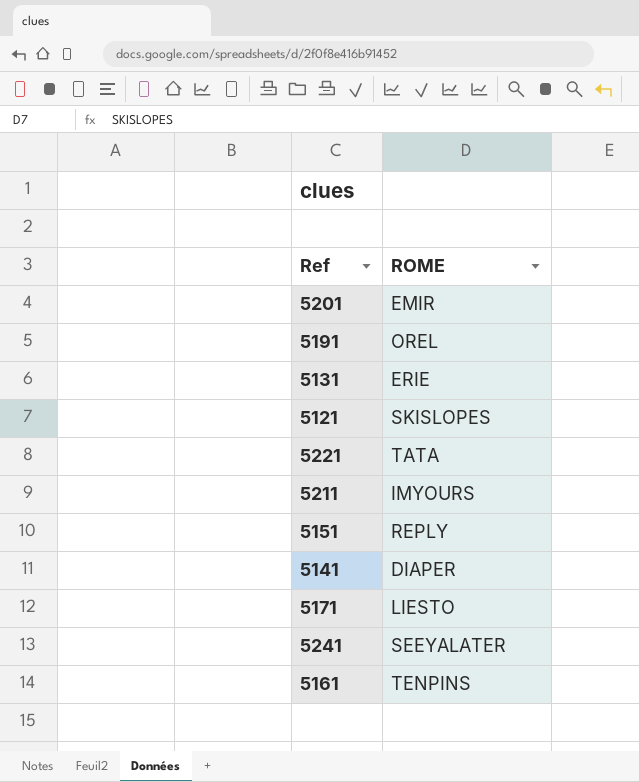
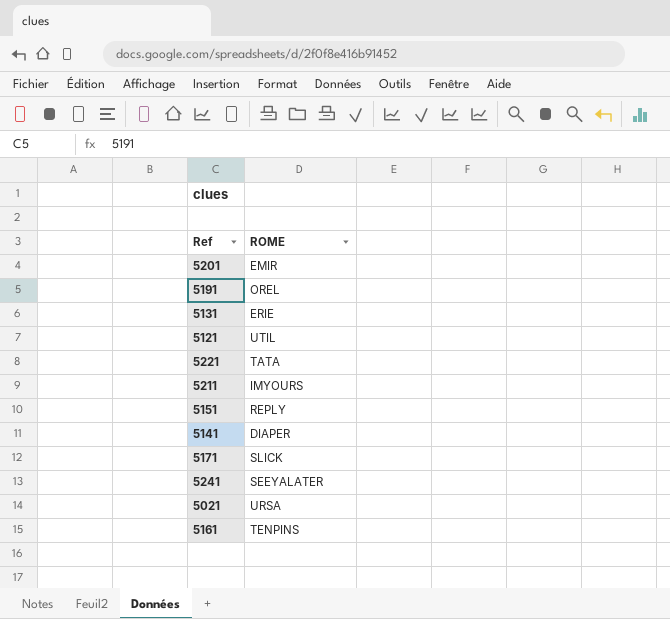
5121 | ROME: SKISLOPES -> UTIL
5171 | ROME: LIESTO -> SLICK
row 5021: none -> URSA

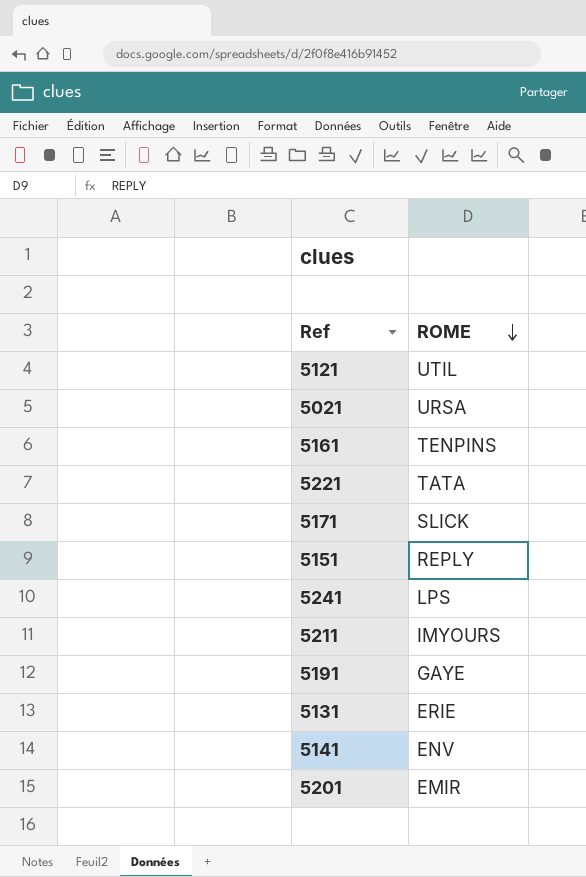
row order: none -> ROME descending
5241 | ROME: SEEYALATER -> LPS
5191 | ROME: OREL -> GAYE
5141 | ROME: DIAPER -> ENV

